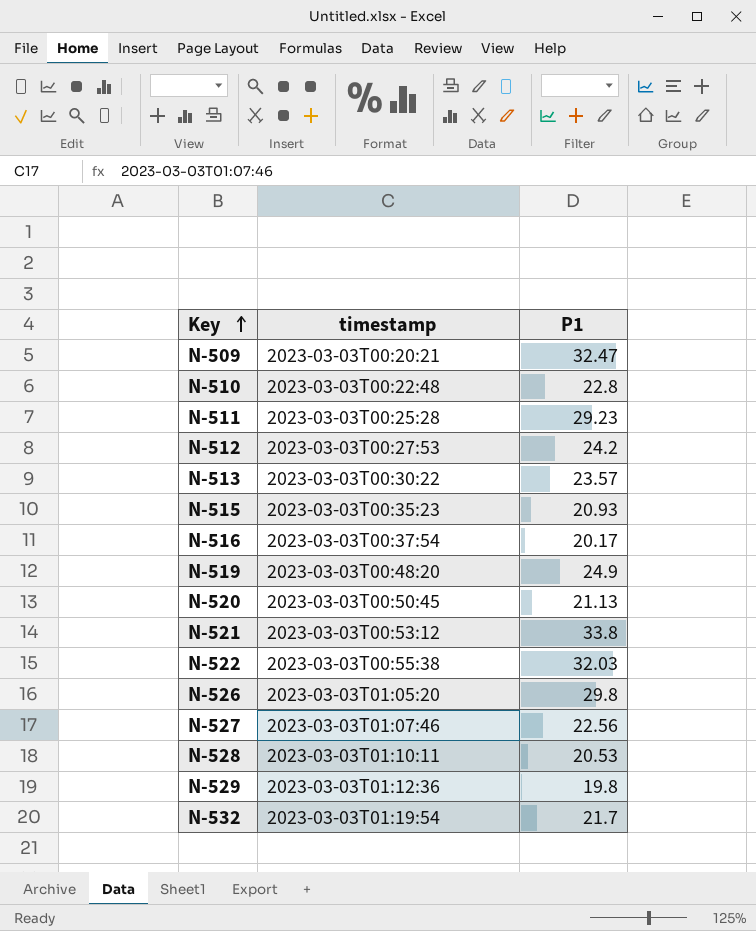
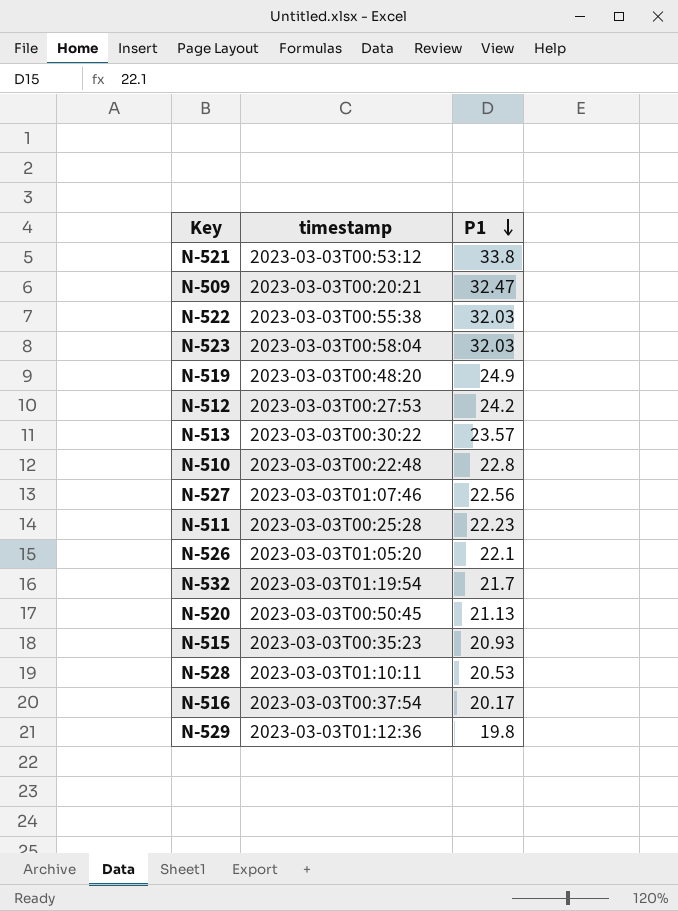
row order: Key ascending -> P1 descending
row N-523: none -> 2023-03-03T00:58:04 | 32.03
N-511 | P1: 29.23 -> 22.23
N-526 | P1: 29.8 -> 22.1

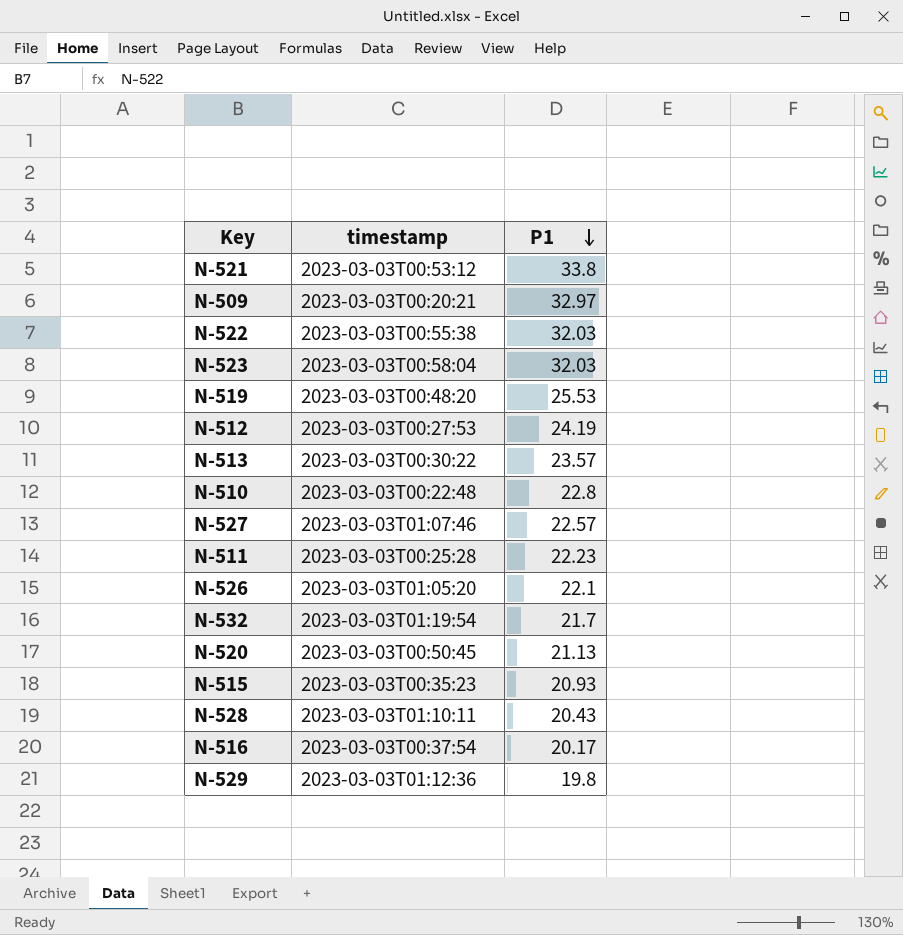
N-509 | P1: 32.47 -> 32.97
N-519 | P1: 24.9 -> 25.53
N-512 | P1: 24.2 -> 24.19
N-527 | P1: 22.56 -> 22.57
N-528 | P1: 20.53 -> 20.43

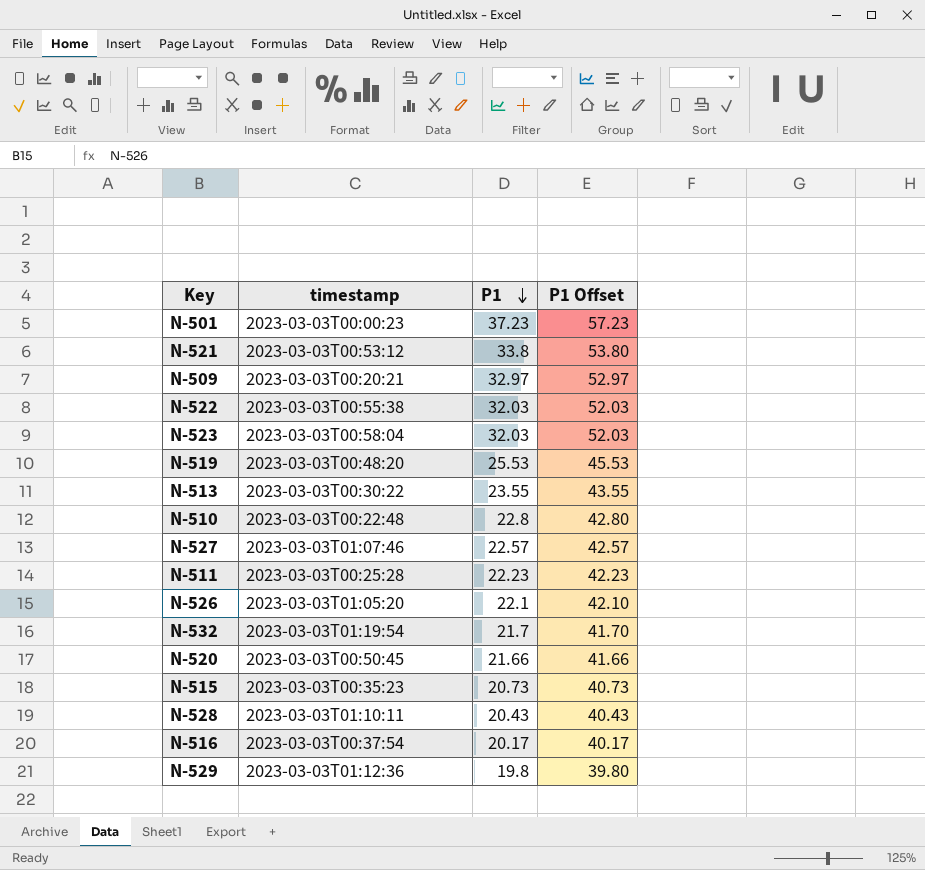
column P1 Offset | formula: none -> [P1] + 20
row N-512: 2023-03-03T00:27:53 | 24.19 -> none
row N-501: none -> 2023-03-03T00:00:23 | 37.23 | 57.23
N-513 | P1: 23.57 -> 23.55
N-520 | P1: 21.13 -> 21.66
N-515 | P1: 20.93 -> 20.73

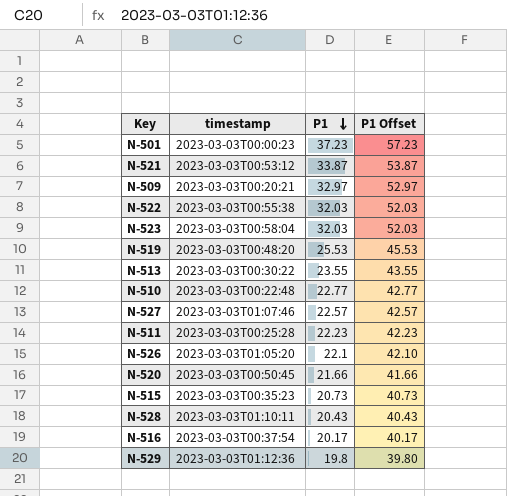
row N-532: 2023-03-03T01:19:54 | 21.7 | 41.70 -> none
N-521 | P1: 33.8 -> 33.87
N-521 | P1 Offset: 53.80 -> 53.87
N-510 | P1: 22.8 -> 22.77
N-510 | P1 Offset: 42.80 -> 42.77

